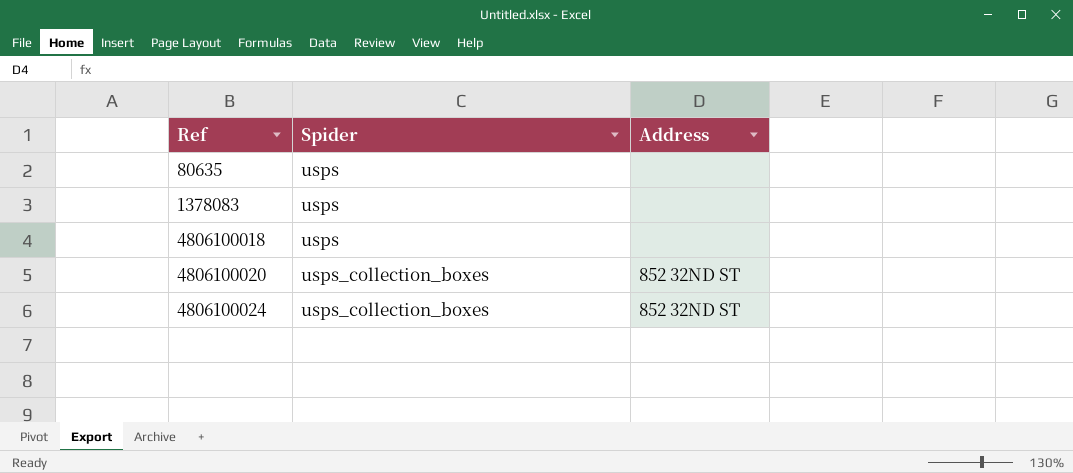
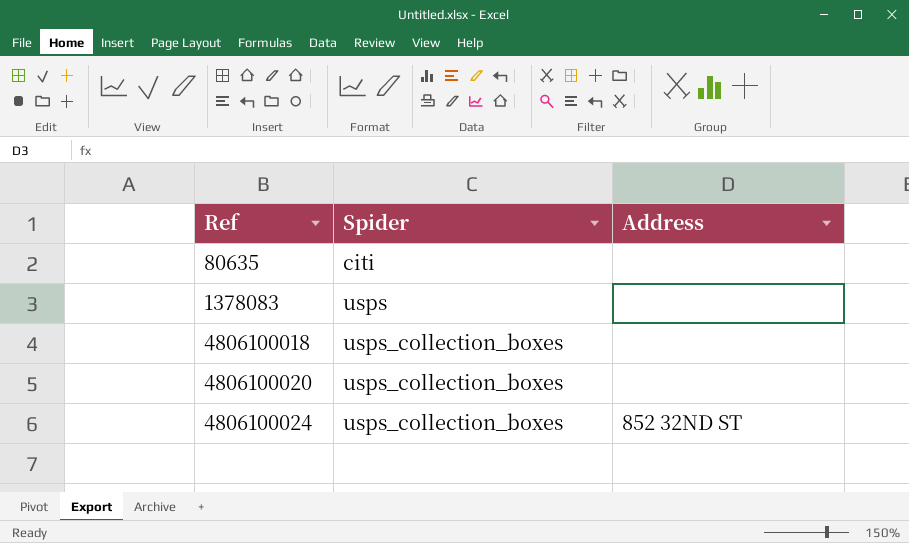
80635 | Spider: usps -> citi
4806100018 | Spider: usps -> usps_collection_boxes
4806100020 | Address: 852 32ND ST -> none

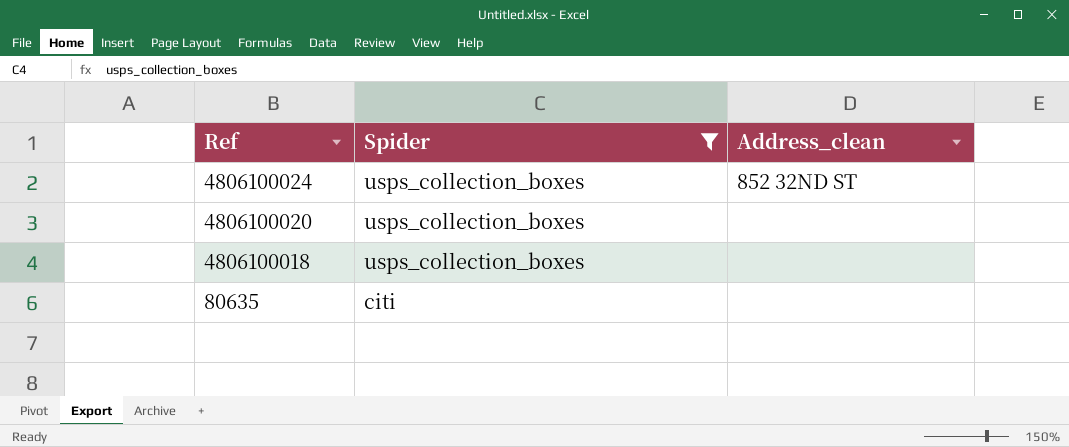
filter: none -> Spider != usps
row order: Ref ascending -> Ref descending
column name: Address -> Address_clean

